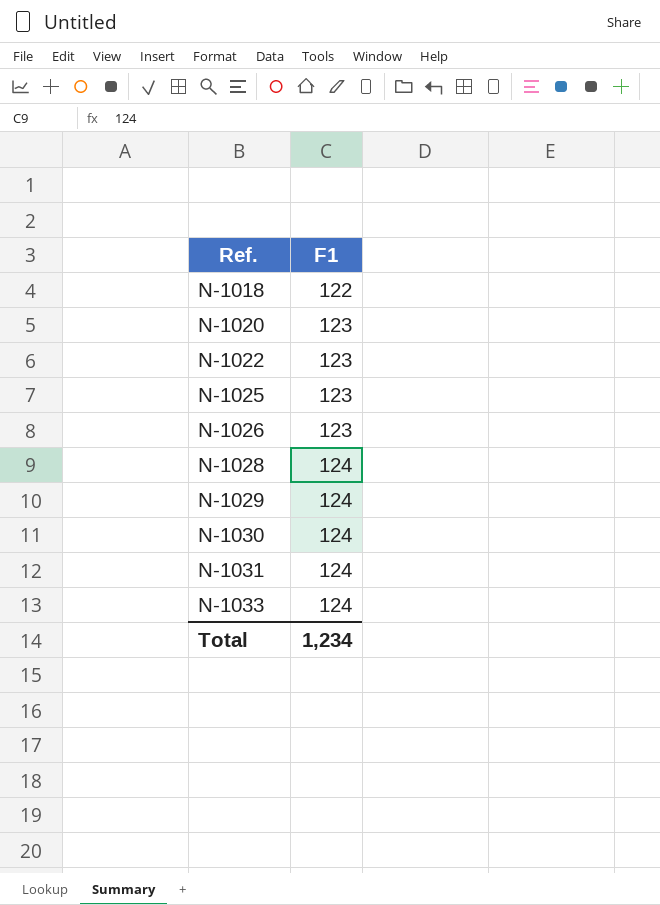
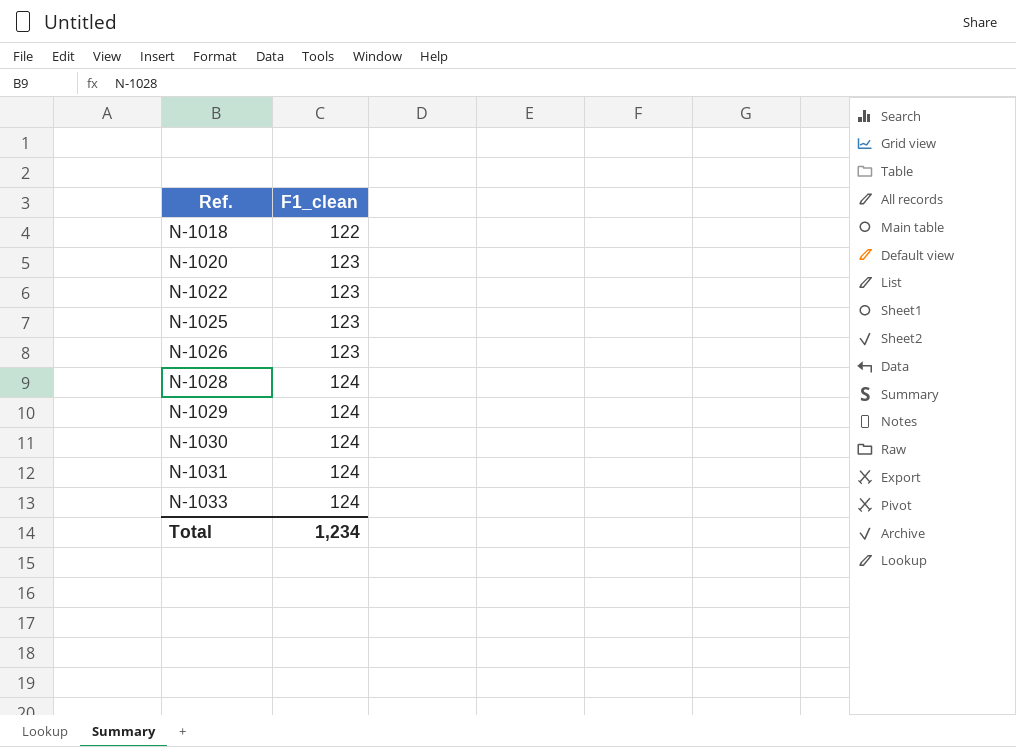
column name: F1 -> F1_clean

